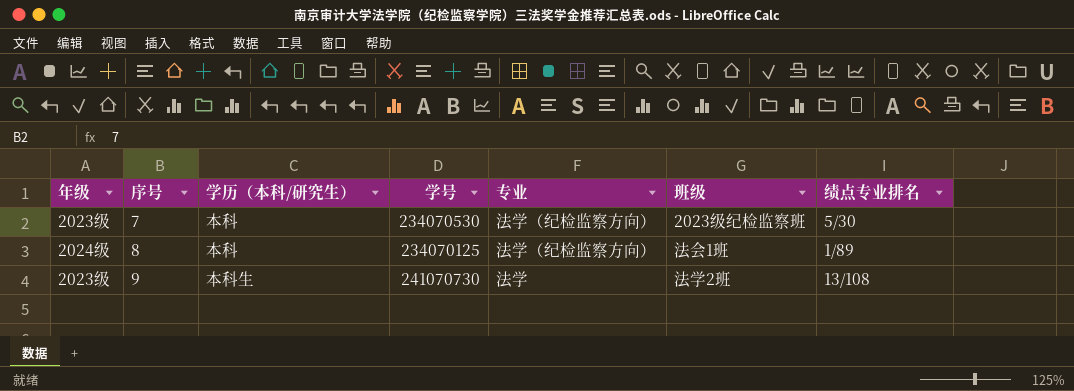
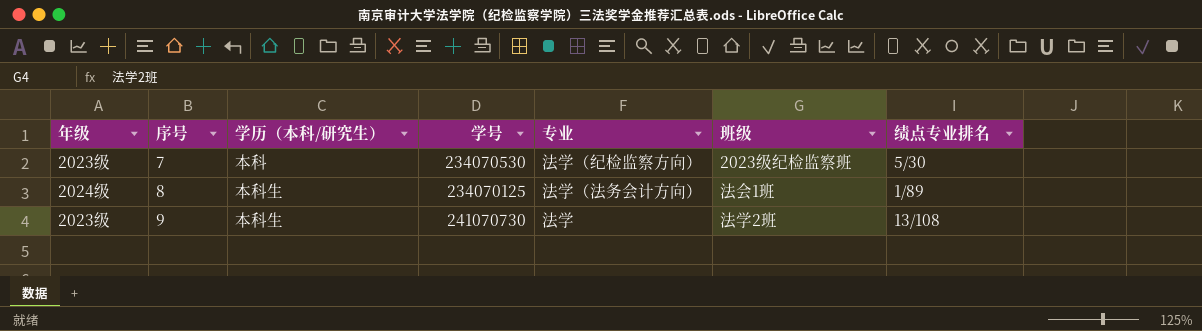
8 | 学历（本科/研究生）: 本科 -> 本科生
8 | 专业: 法学（纪检监察方向） -> 法学（法务会计方向）

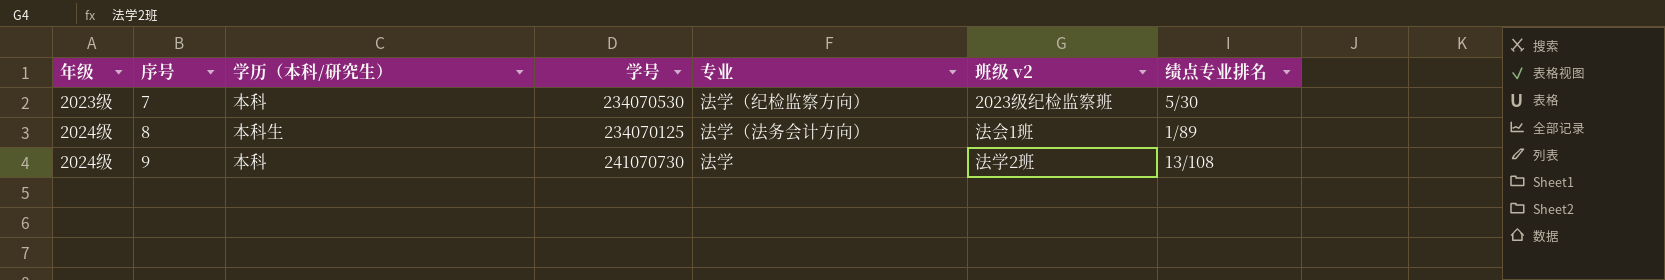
column name: 班级 -> 班级 v2
9 | 年级: 2023级 -> 2024级
9 | 学历（本科/研究生）: 本科生 -> 本科

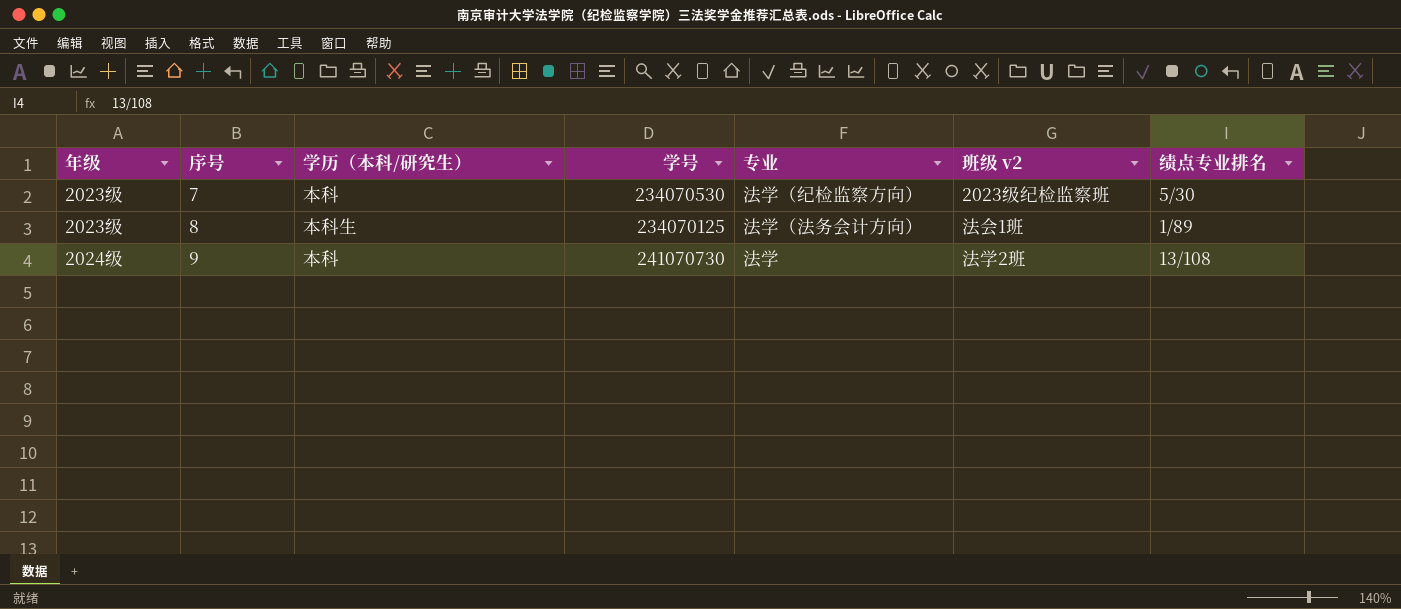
8 | 年级: 2024级 -> 2023级

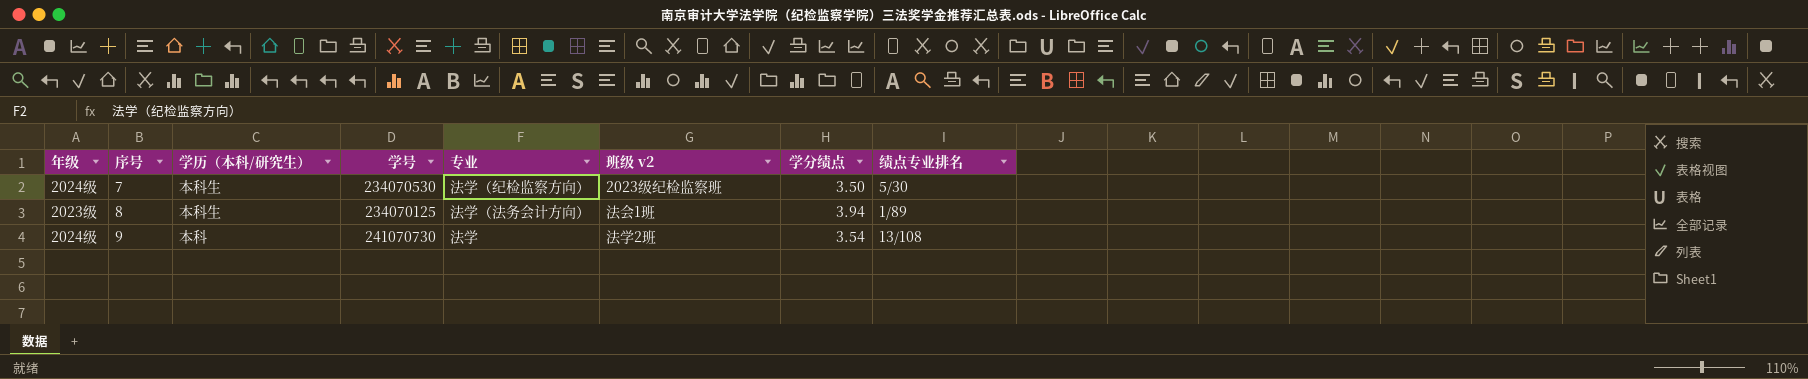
column 学分绩点 | position: none -> 7
7 | 年级: 2023级 -> 2024级
7 | 学历（本科/研究生）: 本科 -> 本科生

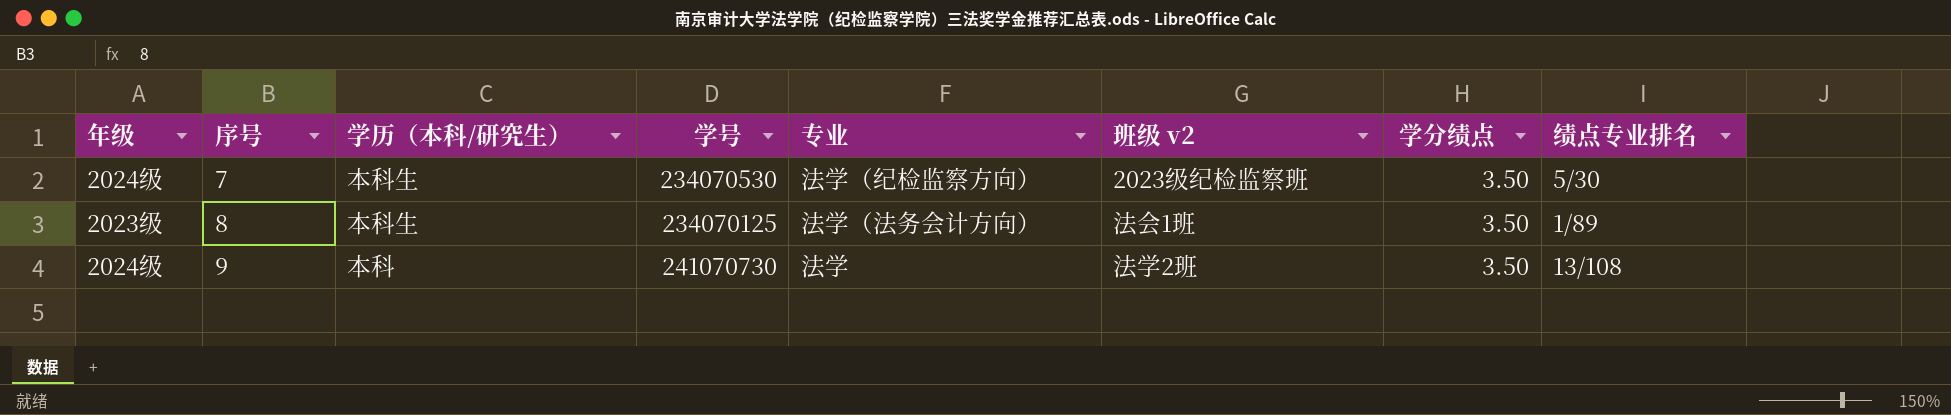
8 | 学分绩点: 3.94 -> 3.50
9 | 学分绩点: 3.54 -> 3.50

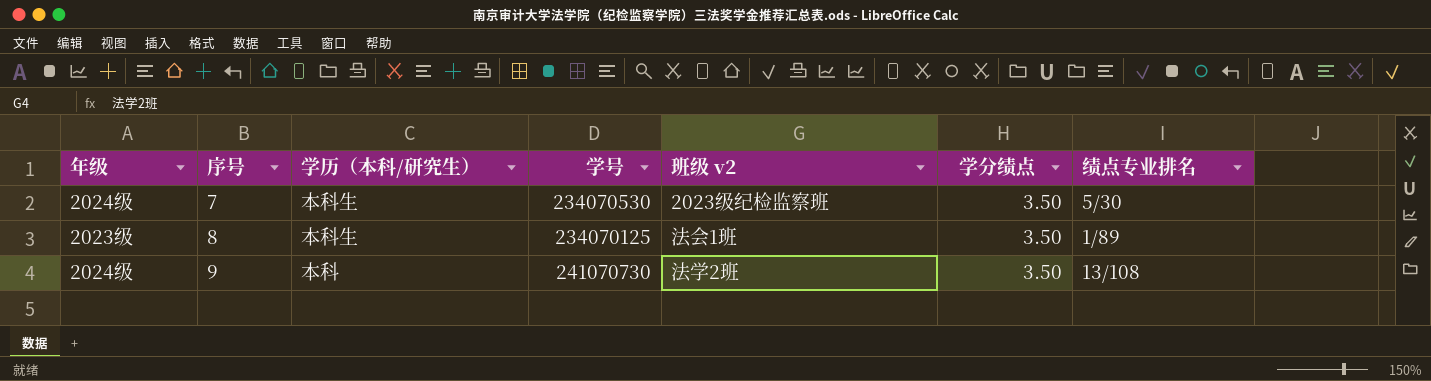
column 专业 | position: 5 -> none

